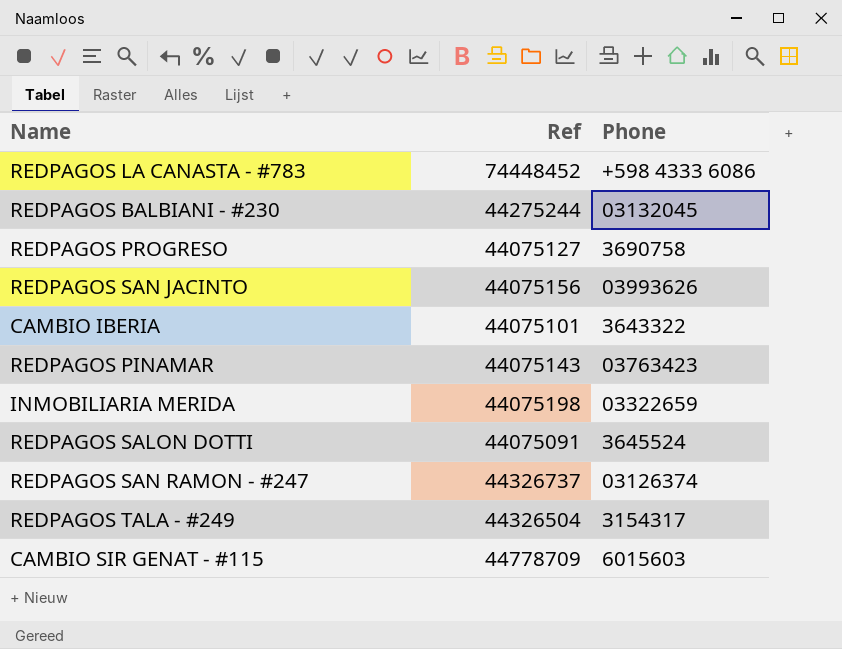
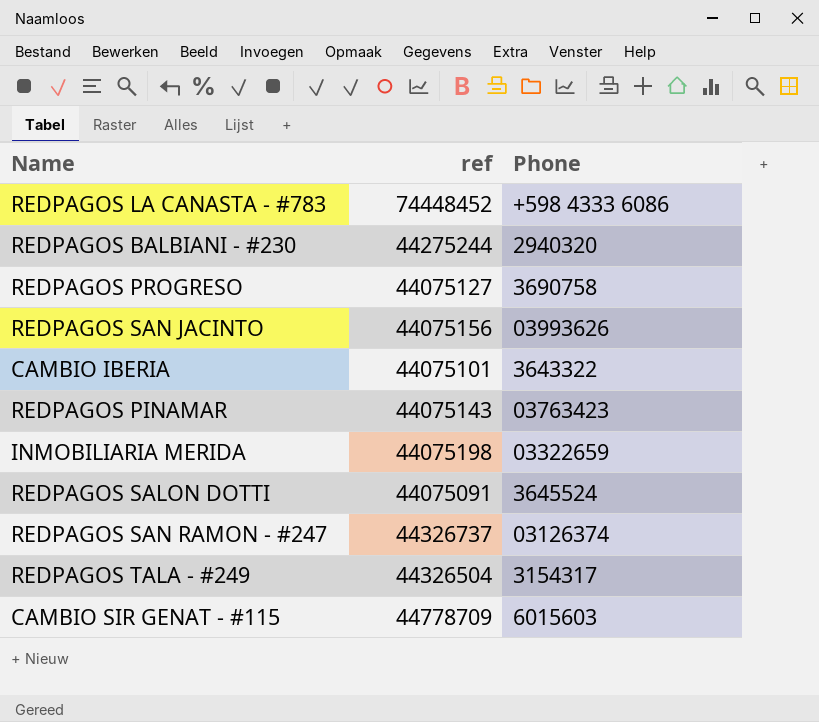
column name: Ref -> ref
REDPAGOS BALBIANI - #230 | Phone: 03132045 -> 2940320

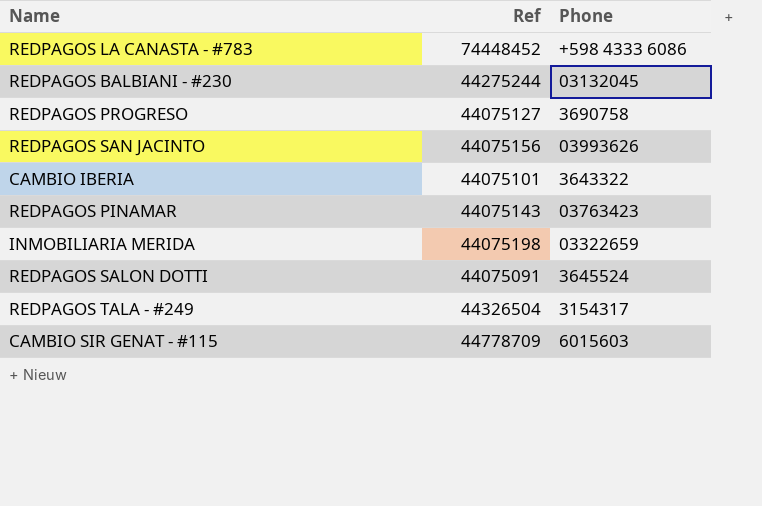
column name: ref -> Ref
row REDPAGOS SAN RAMON - #247: 44326737 | 03126374 -> none
REDPAGOS BALBIANI - #230 | Phone: 2940320 -> 03132045

